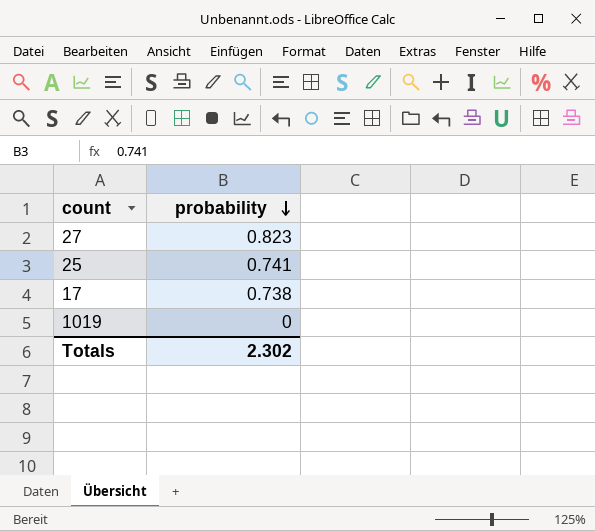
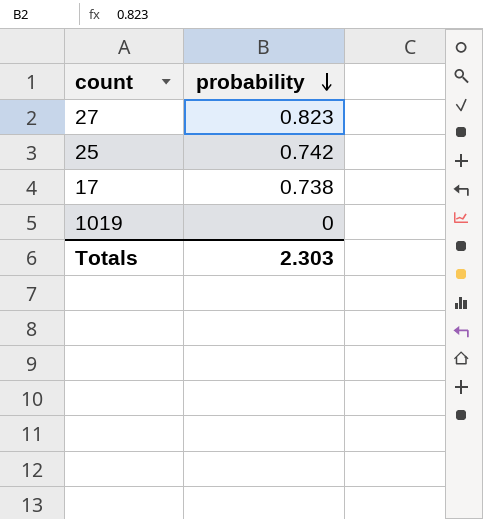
25 | probability: 0.741 -> 0.742
Totals | probability: 2.302 -> 2.303

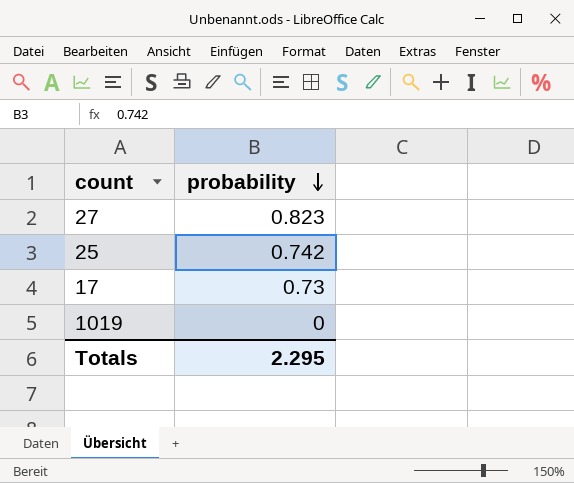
17 | probability: 0.738 -> 0.73
Totals | probability: 2.303 -> 2.295

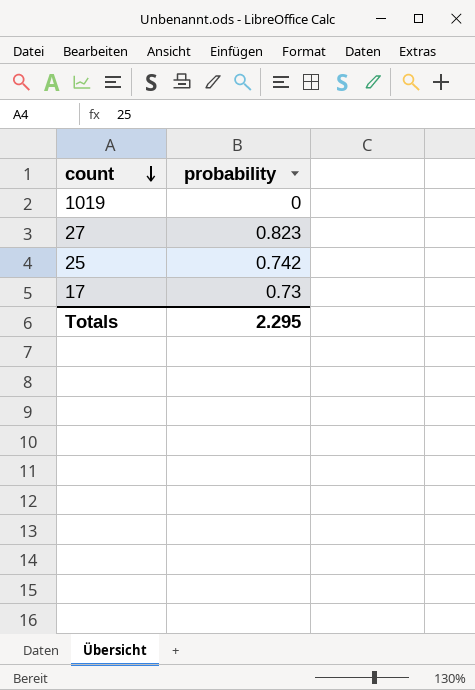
row order: probability descending -> count descending

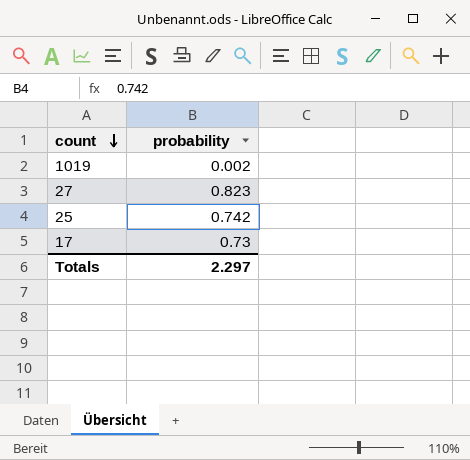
1019 | probability: 0 -> 0.002
Totals | probability: 2.295 -> 2.297

